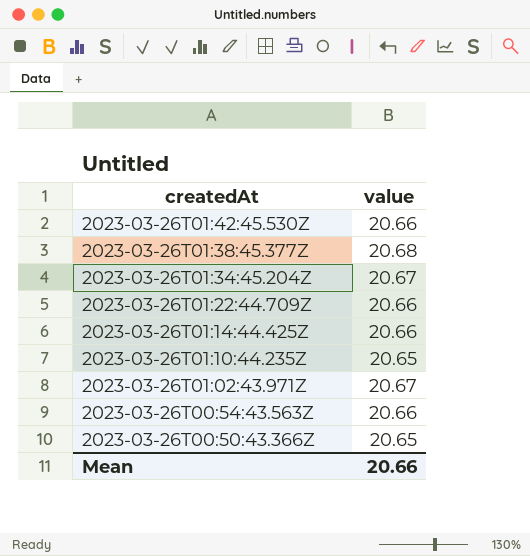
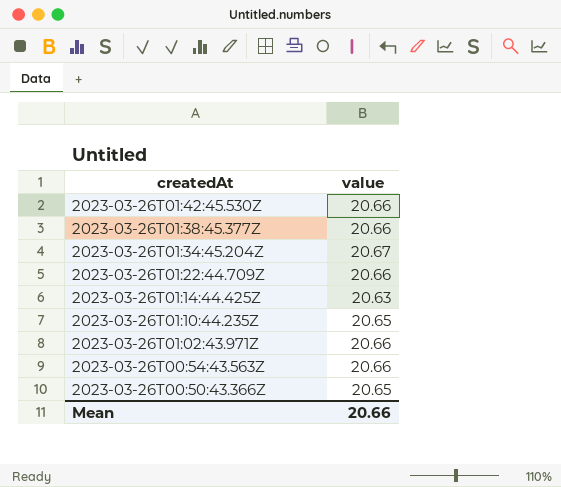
2023-03-26T01:38:45.377Z | value: 20.68 -> 20.66
2023-03-26T01:14:44.425Z | value: 20.66 -> 20.63
2023-03-26T01:02:43.971Z | value: 20.67 -> 20.66

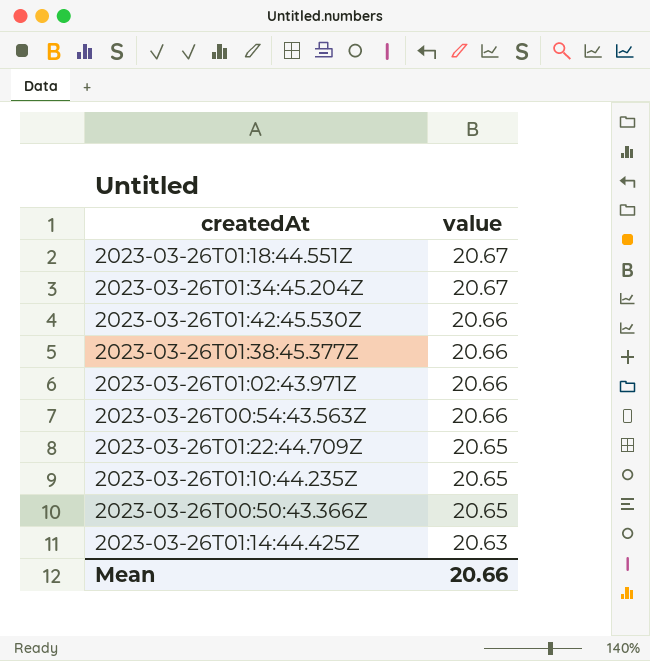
row order: createdAt descending -> value descending
row 2023-03-26T01:18:44.551Z: none -> 20.67
2023-03-26T01:22:44.709Z | value: 20.66 -> 20.65

